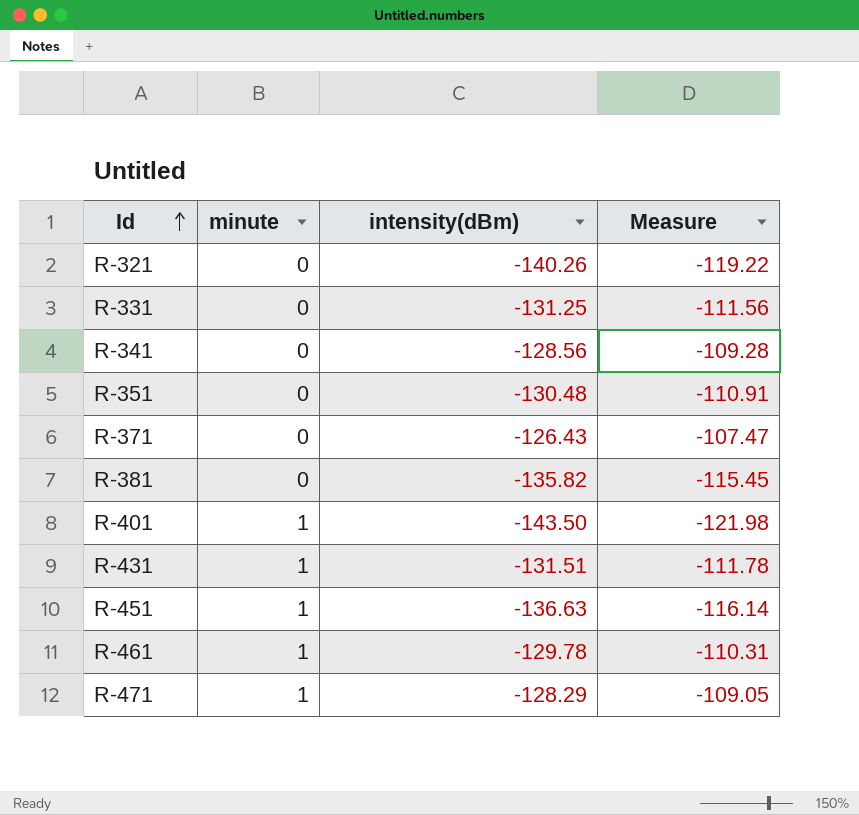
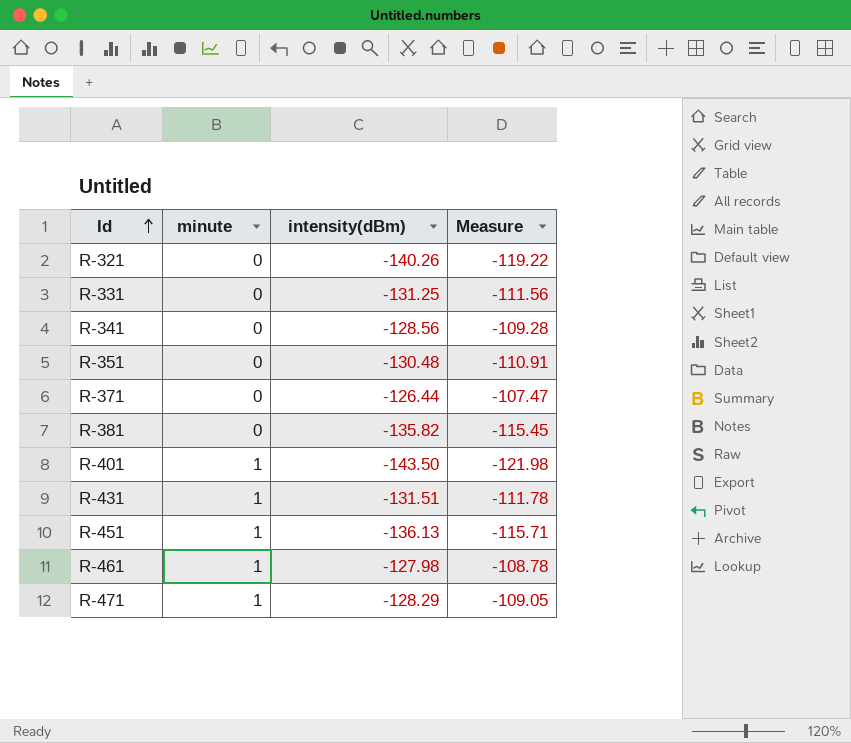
R-371 | intensity(dBm): -126.43 -> -126.44
R-451 | intensity(dBm): -136.63 -> -136.13
R-451 | Measure: -116.14 -> -115.71
R-461 | intensity(dBm): -129.78 -> -127.98
R-461 | Measure: -110.31 -> -108.78

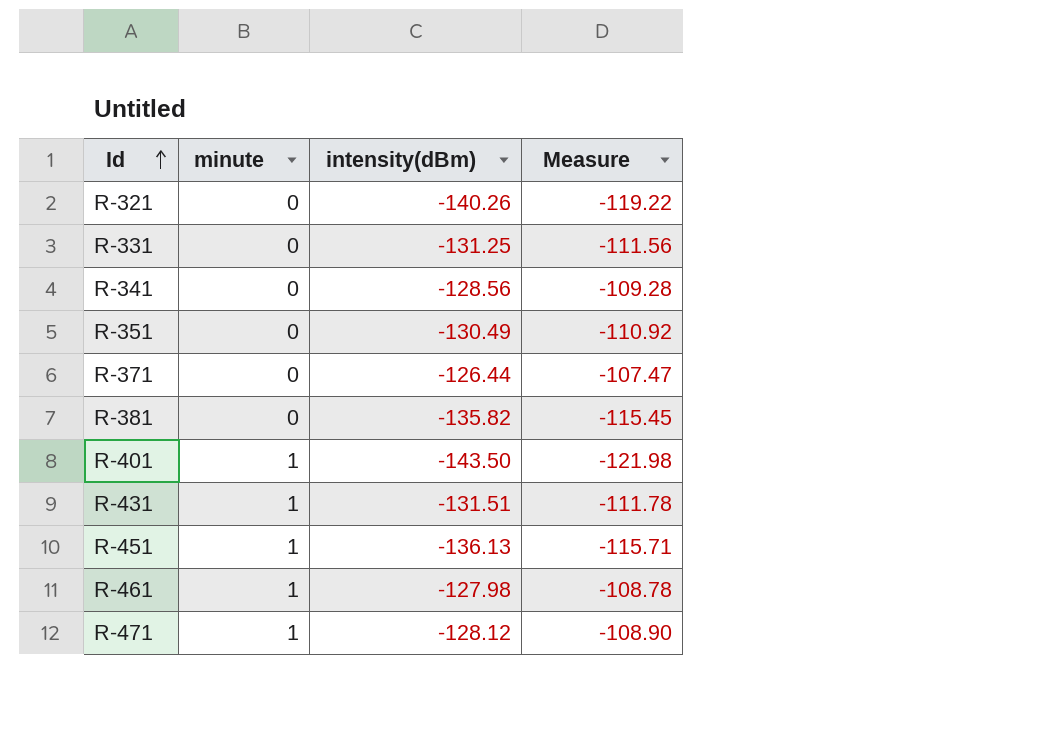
R-351 | intensity(dBm): -130.48 -> -130.49
R-351 | Measure: -110.91 -> -110.92
R-471 | intensity(dBm): -128.29 -> -128.12
R-471 | Measure: -109.05 -> -108.90

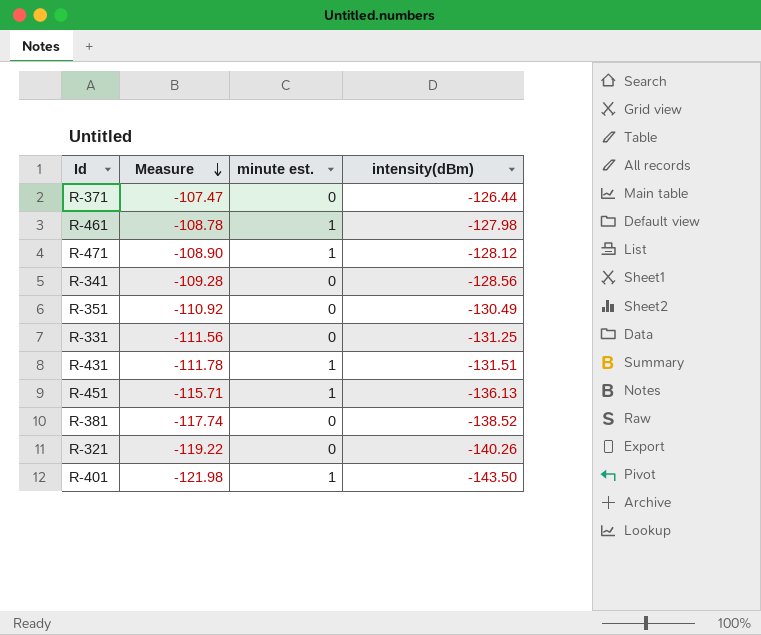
row order: Id ascending -> Measure descending
column Measure | position: 4 -> 2
column name: minute -> minute est.
R-381 | Measure: -115.45 -> -117.74
R-381 | intensity(dBm): -135.82 -> -138.52

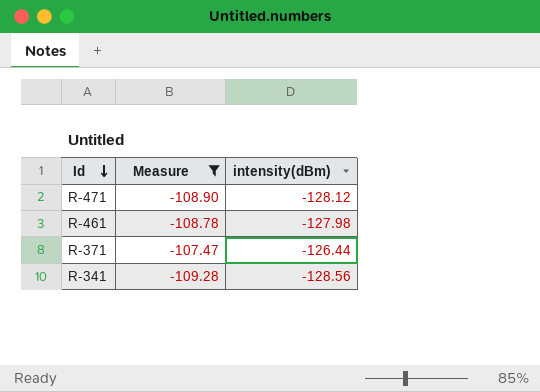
filter: none -> Measure >= -109.28
row order: Measure descending -> Id descending
column minute est. | position: 3 -> none

